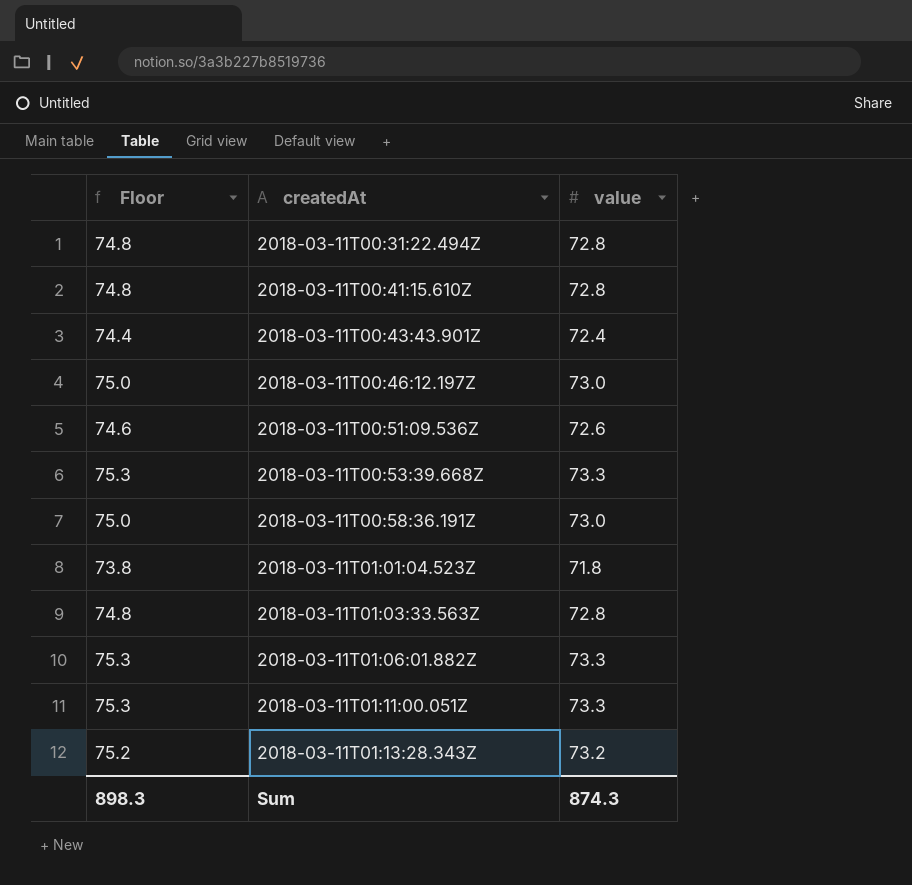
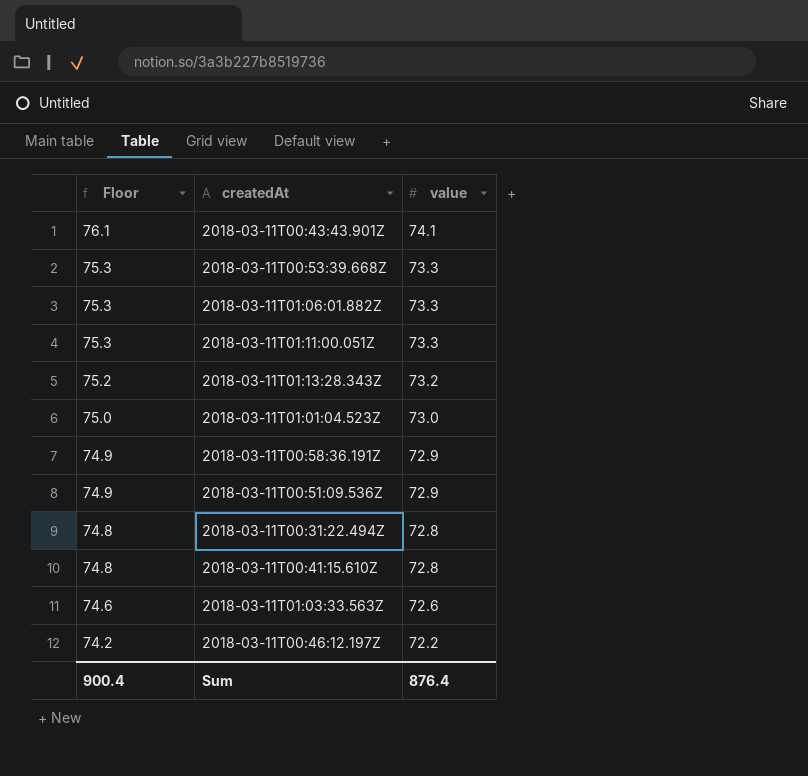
row order: createdAt ascending -> Floor descending
2018-03-11T00:43:43.901Z | Floor: 74.4 -> 76.1
2018-03-11T00:43:43.901Z | value: 72.4 -> 74.1
2018-03-11T01:01:04.523Z | Floor: 73.8 -> 75.0
2018-03-11T01:01:04.523Z | value: 71.8 -> 73.0
2018-03-11T00:58:36.191Z | Floor: 75.0 -> 74.9
2018-03-11T00:58:36.191Z | value: 73.0 -> 72.9
2018-03-11T00:51:09.536Z | Floor: 74.6 -> 74.9
2018-03-11T00:51:09.536Z | value: 72.6 -> 72.9
2018-03-11T01:03:33.563Z | Floor: 74.8 -> 74.6
2018-03-11T01:03:33.563Z | value: 72.8 -> 72.6
2018-03-11T00:46:12.197Z | Floor: 75.0 -> 74.2
2018-03-11T00:46:12.197Z | value: 73.0 -> 72.2
Sum | Floor: 898.3 -> 900.4
Sum | value: 874.3 -> 876.4

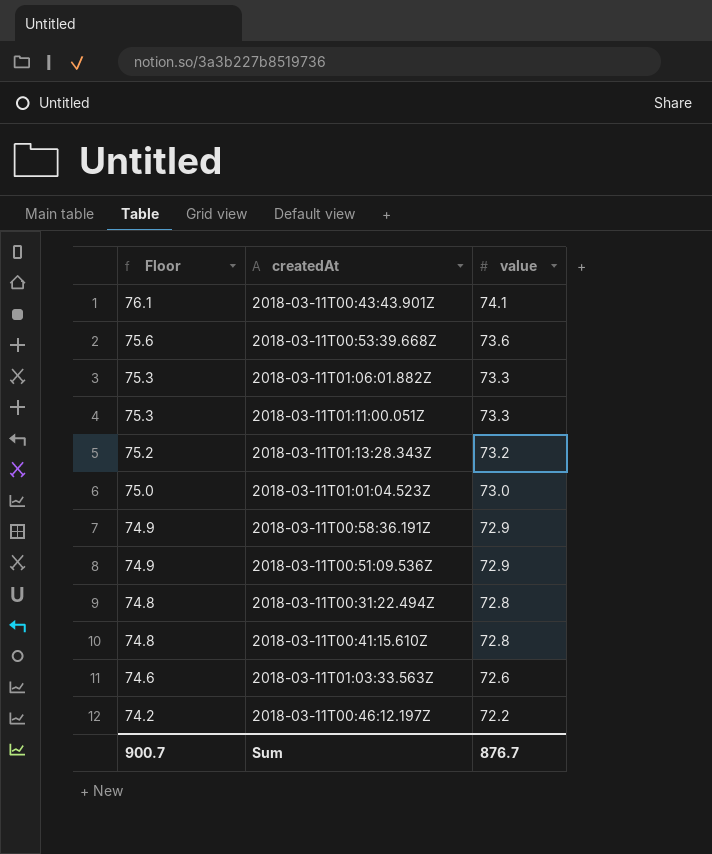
2018-03-11T00:53:39.668Z | Floor: 75.3 -> 75.6
2018-03-11T00:53:39.668Z | value: 73.3 -> 73.6
Sum | Floor: 900.4 -> 900.7
Sum | value: 876.4 -> 876.7

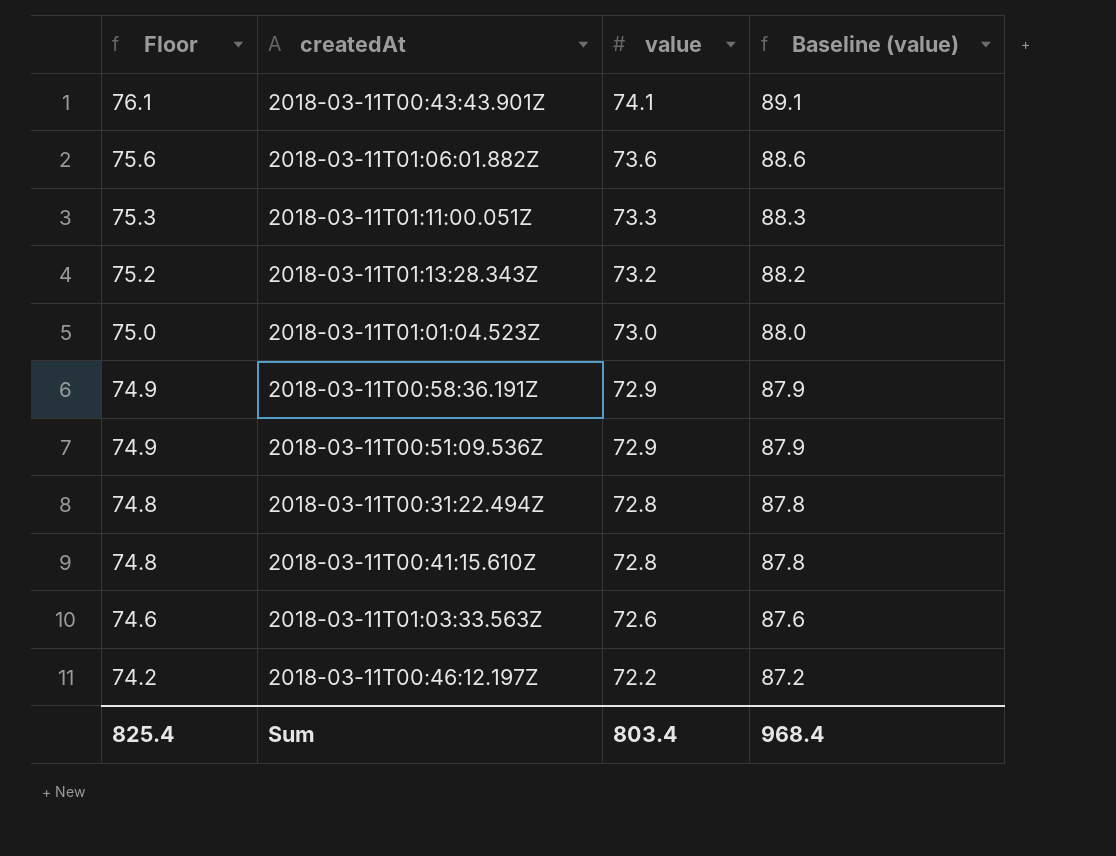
column Baseline (value) | formula: none -> [value] + 15
row 2018-03-11T00:53:39.668Z: 75.6 | 73.6 -> none
2018-03-11T01:06:01.882Z | Floor: 75.3 -> 75.6
2018-03-11T01:06:01.882Z | value: 73.3 -> 73.6
Sum | Floor: 900.7 -> 825.4
Sum | value: 876.7 -> 803.4

